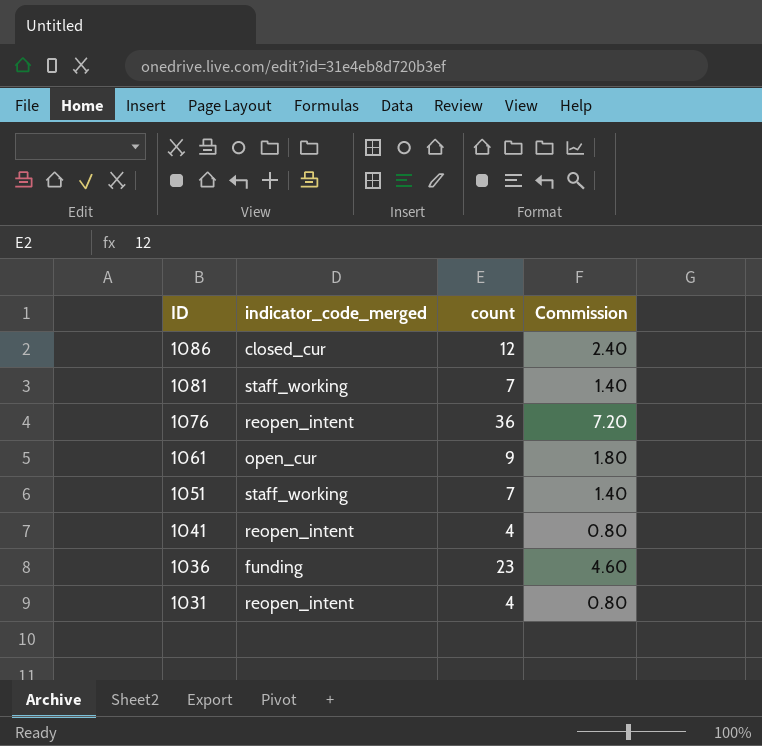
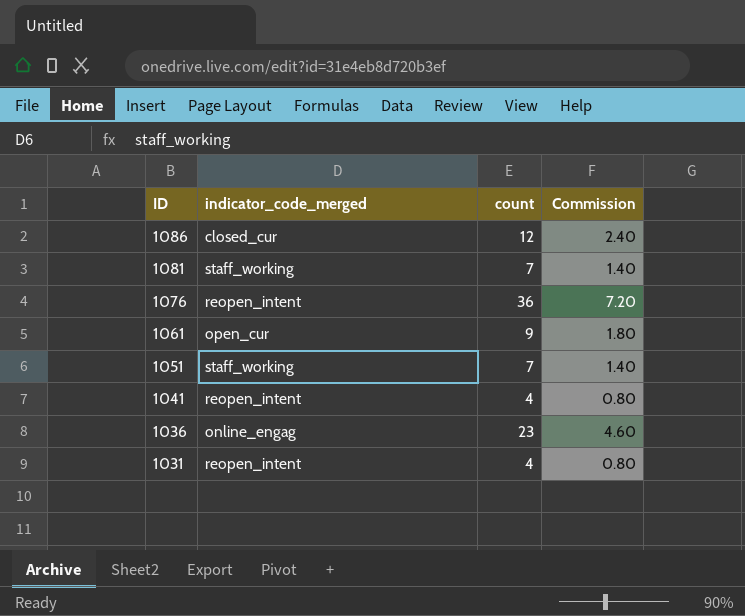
1036 | indicator_code_merged: funding -> online_engag

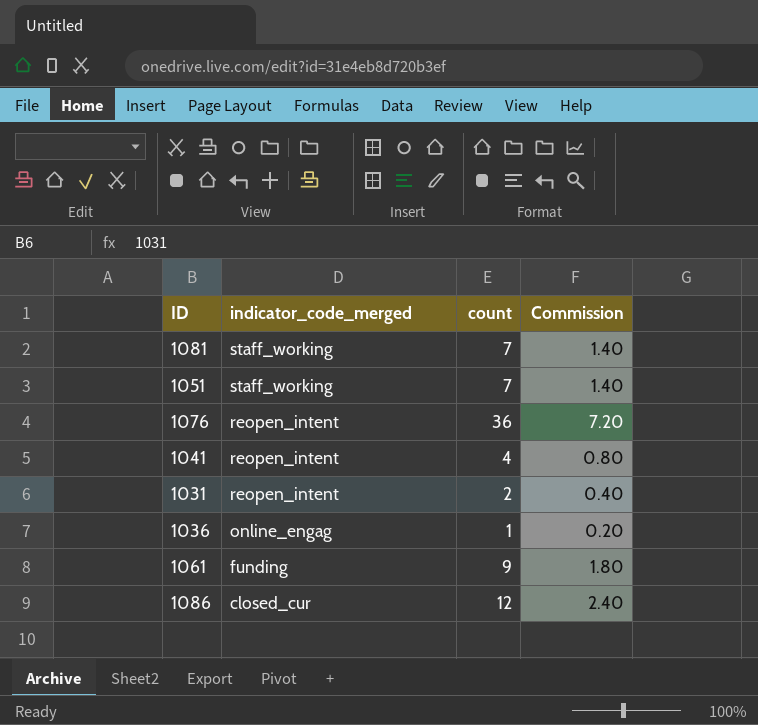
row order: ID descending -> indicator_code_merged descending
1031 | count: 4 -> 2
1031 | Commission: 0.80 -> 0.40
1036 | count: 23 -> 1
1036 | Commission: 4.60 -> 0.20
1061 | indicator_code_merged: open_cur -> funding

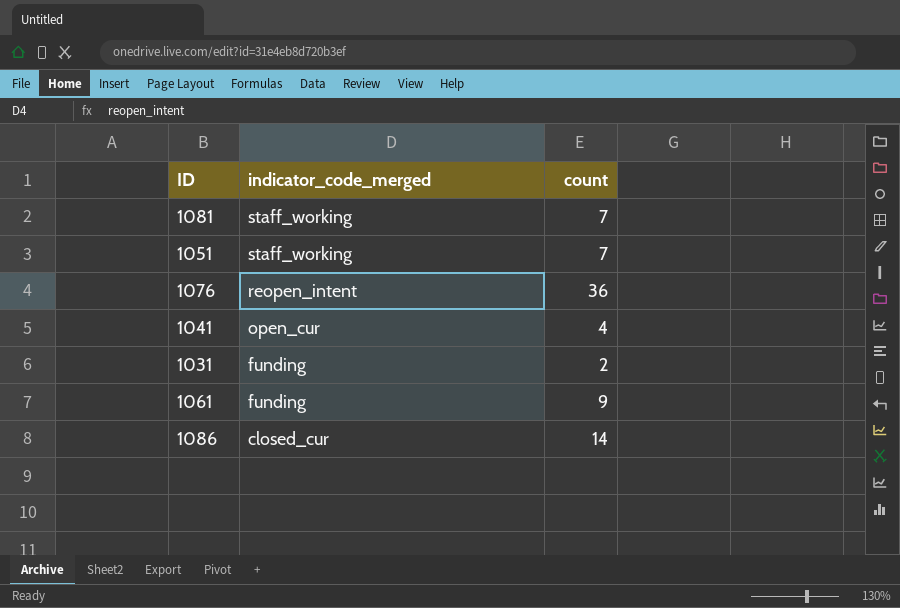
column Commission | formula: [count] * 0.2 -> none
row 1036: online_engag | 1 | 0.20 -> none
1041 | indicator_code_merged: reopen_intent -> open_cur
1031 | indicator_code_merged: reopen_intent -> funding
1086 | count: 12 -> 14

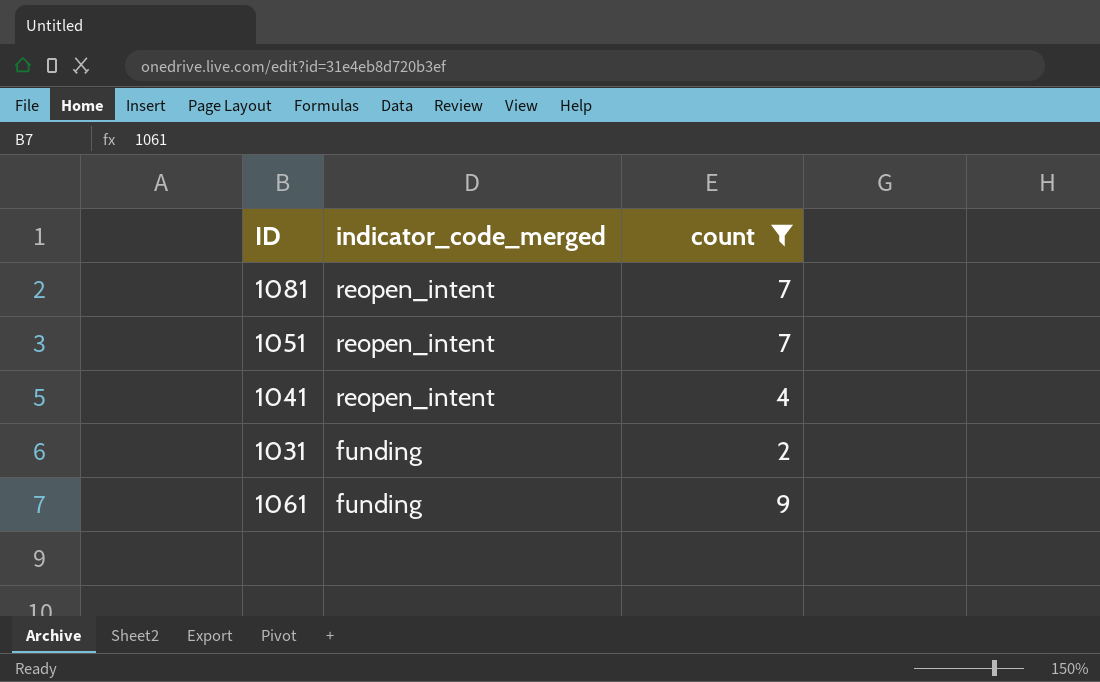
filter: none -> count <= 9
1081 | indicator_code_merged: staff_working -> reopen_intent
1051 | indicator_code_merged: staff_working -> reopen_intent
1041 | indicator_code_merged: open_cur -> reopen_intent

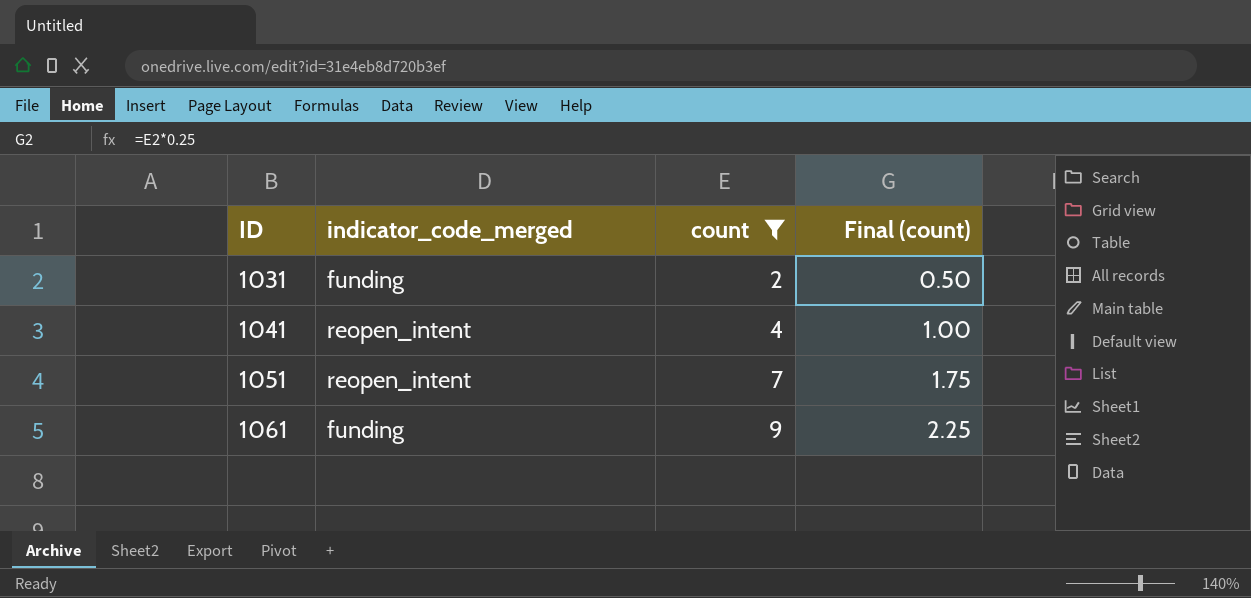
row order: indicator_code_merged descending -> ID ascending
column Final (count) | formula: none -> [count] * 0.25
row 1081: reopen_intent | 7 -> none

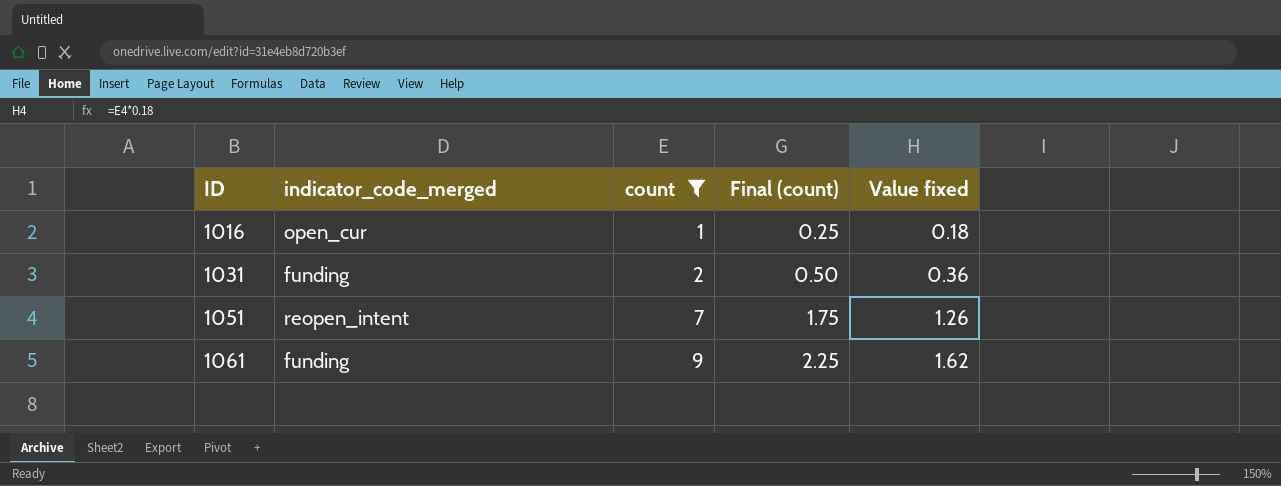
column Value fixed | formula: none -> [count] * 0.18
row 1041: reopen_intent | 4 | 1.00 -> none
row 1016: none -> open_cur | 1 | 0.25 | 0.18

